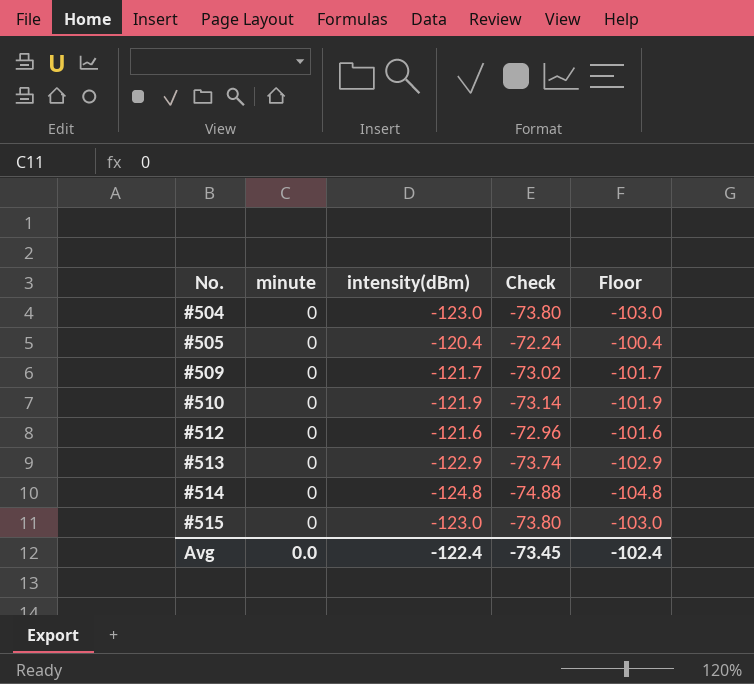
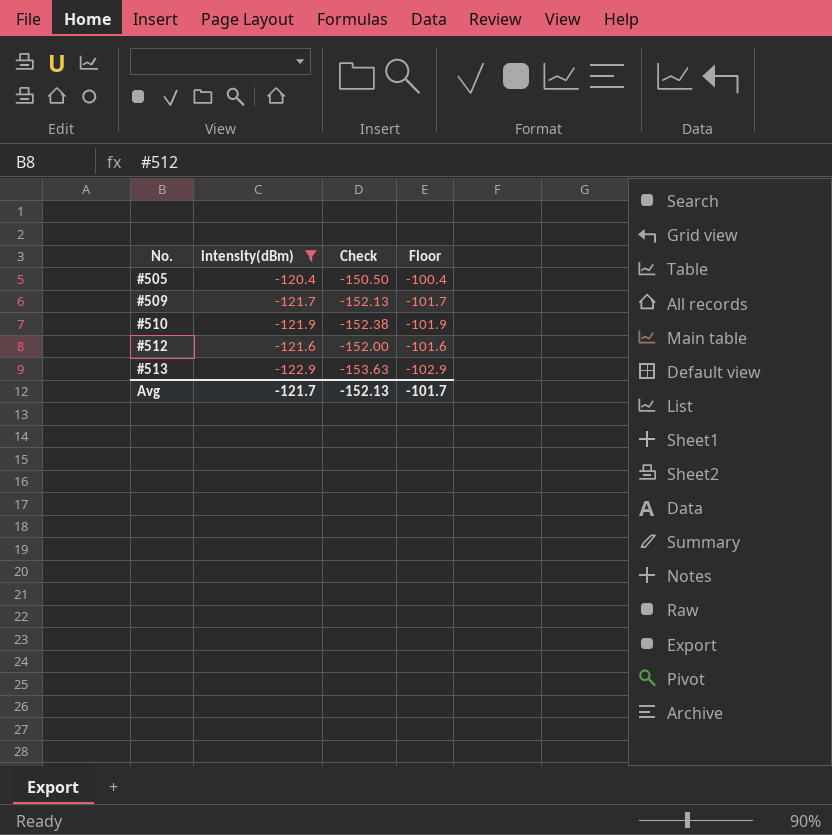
filter: none -> intensity(dBm) >= -122.9
column minute | position: 2 -> none
column Check | formula: [intensity(dBm)] * 0.6 -> [intensity(dBm)] * 1.25
Avg | intensity(dBm): -122.4 -> -121.7
Avg | Check: -73.45 -> -152.13
Avg | Floor: -102.4 -> -101.7

